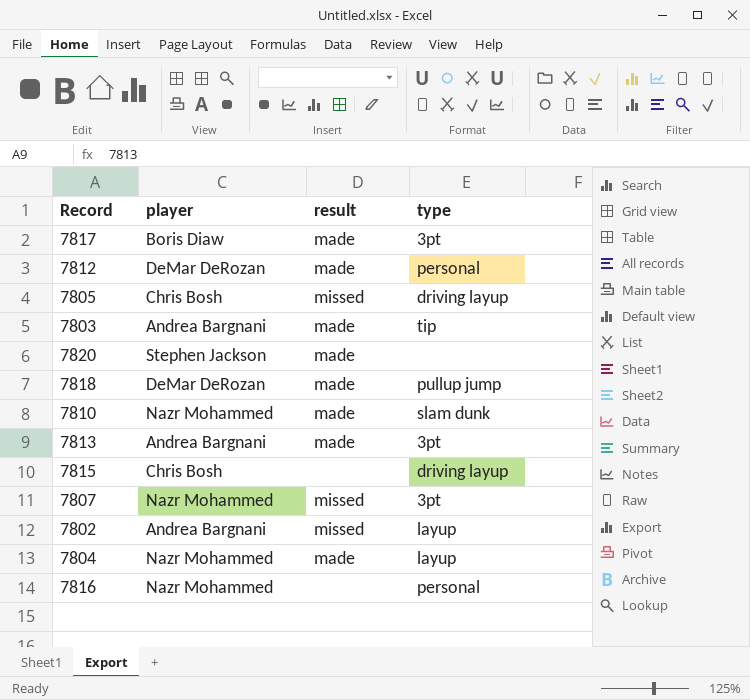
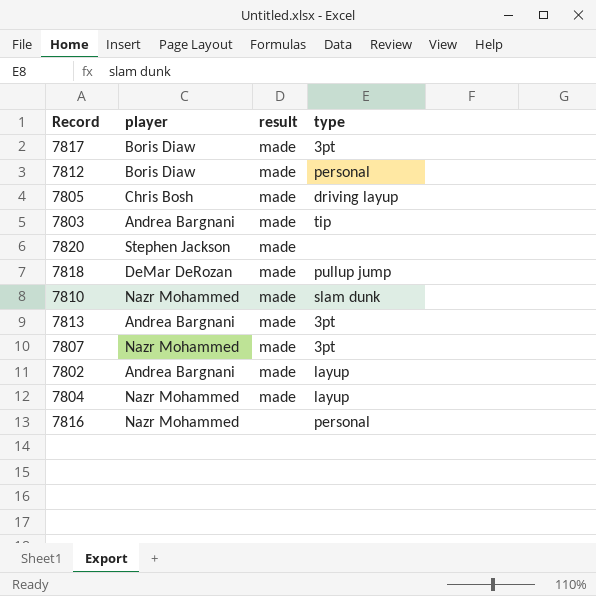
row 7815: Chris Bosh | none | driving layup -> none
7812 | player: DeMar DeRozan -> Boris Diaw
7805 | result: missed -> made
7807 | result: missed -> made
7802 | result: missed -> made

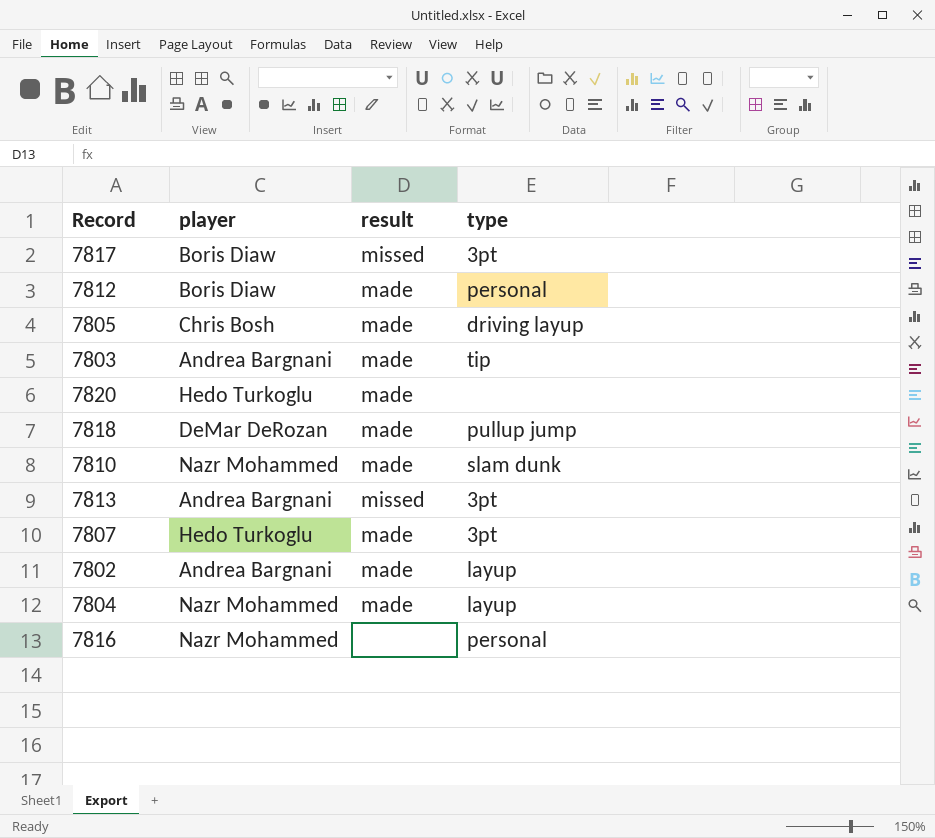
7817 | result: made -> missed
7820 | player: Stephen Jackson -> Hedo Turkoglu
7813 | result: made -> missed
7807 | player: Nazr Mohammed -> Hedo Turkoglu

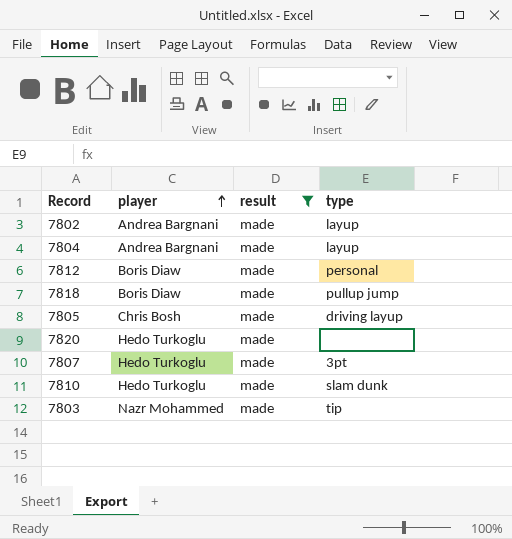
filter: none -> result = made
row order: none -> player ascending
7804 | player: Nazr Mohammed -> Andrea Bargnani
7818 | player: DeMar DeRozan -> Boris Diaw
7810 | player: Nazr Mohammed -> Hedo Turkoglu
7803 | player: Andrea Bargnani -> Nazr Mohammed

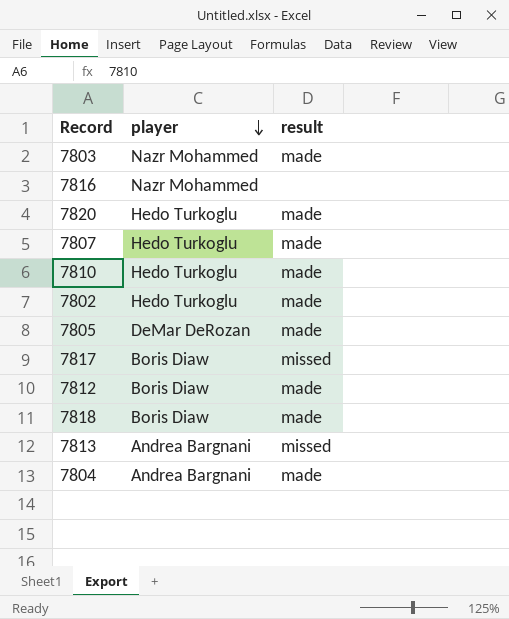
filter: result = made -> none
row order: player ascending -> player descending
column type | position: 4 -> none
7802 | player: Andrea Bargnani -> Hedo Turkoglu
7805 | player: Chris Bosh -> DeMar DeRozan

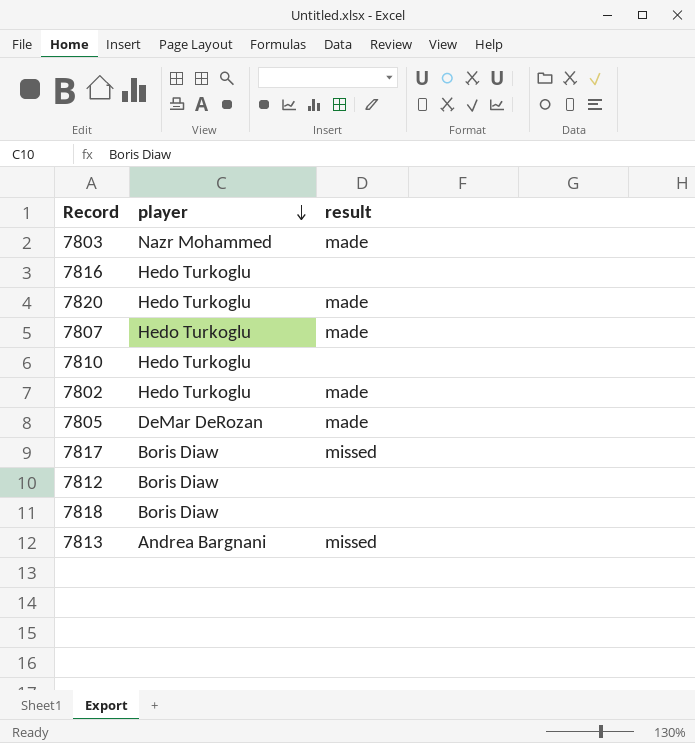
row 7804: Andrea Bargnani | made -> none
7816 | player: Nazr Mohammed -> Hedo Turkoglu
7810 | result: made -> none
7812 | result: made -> none
7818 | result: made -> none

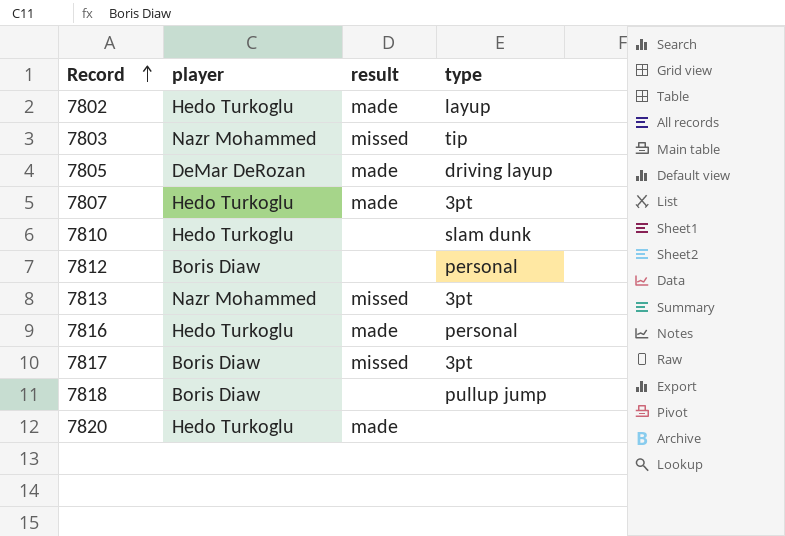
row order: player descending -> Record ascending
column type | position: none -> 4
7803 | result: made -> missed
7813 | player: Andrea Bargnani -> Nazr Mohammed
7816 | result: none -> made

